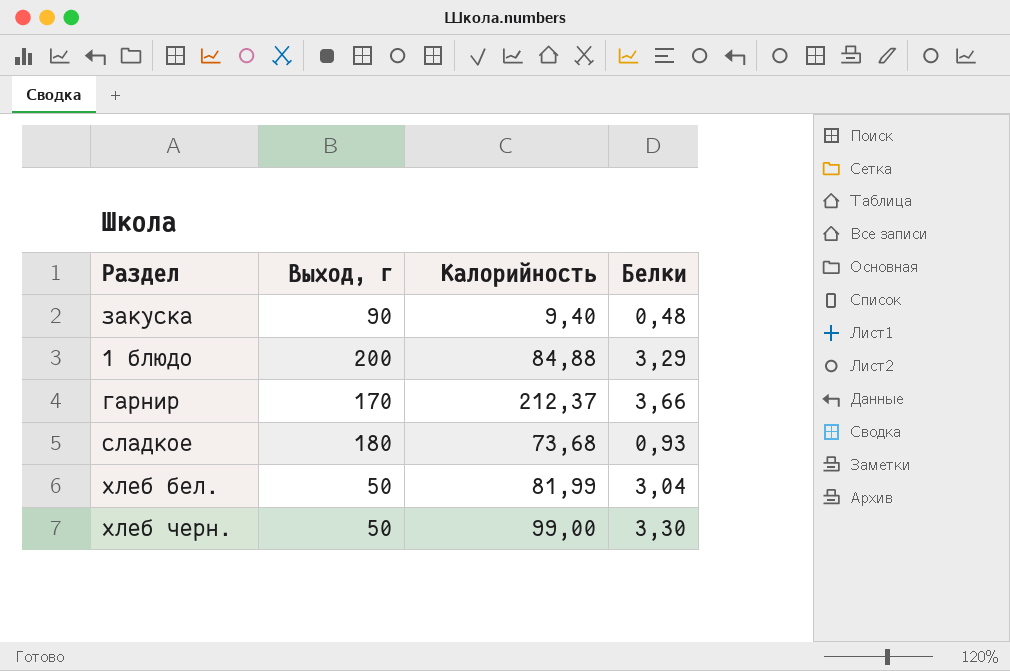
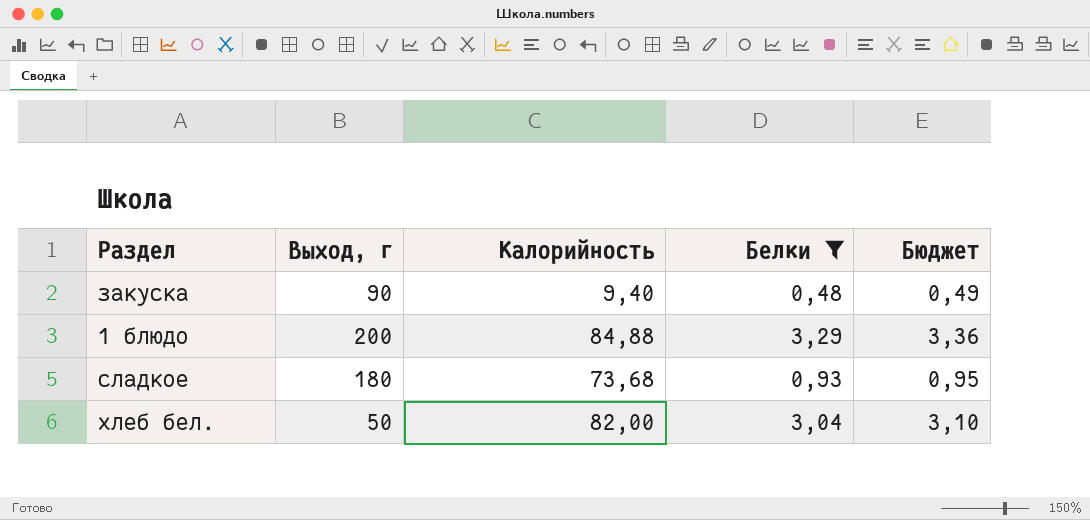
filter: none -> Белки <= 3,29
column Бюджет | formula: none -> [Белки] * 1,02
хлеб бел. | Калорийность: 81,99 -> 82,00

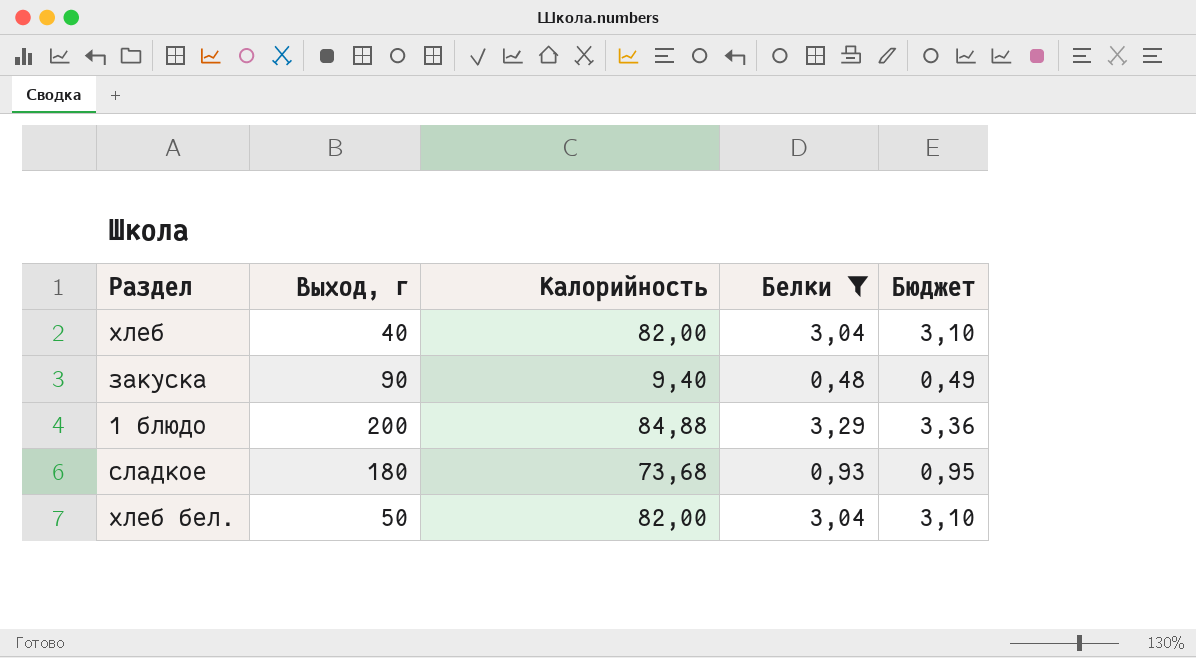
row хлеб: none -> 40 | 82,00 | 3,04 | 3,10

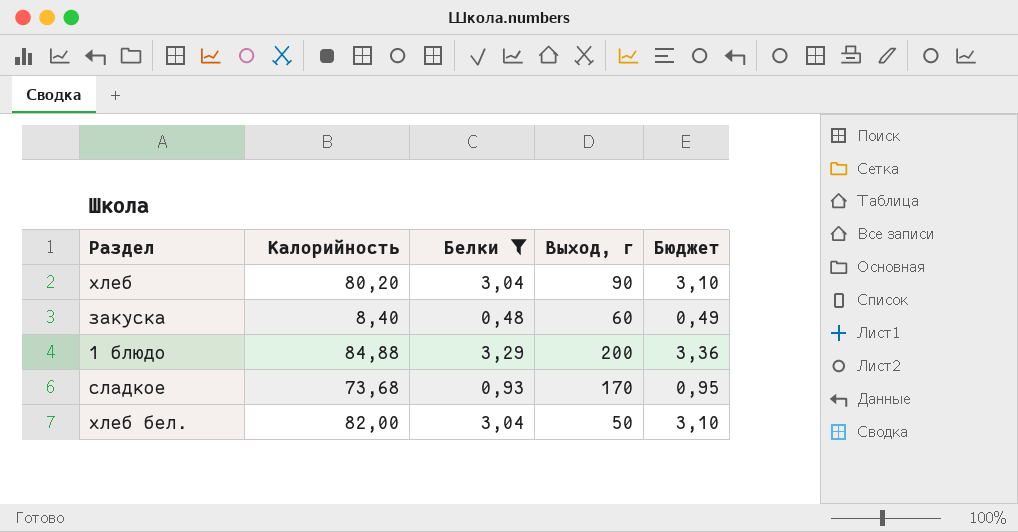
column Выход, г | position: 2 -> 4
хлеб | Калорийность: 82,00 -> 80,20
хлеб | Выход, г: 40 -> 90
закуска | Калорийность: 9,40 -> 8,40
закуска | Выход, г: 90 -> 60
сладкое | Выход, г: 180 -> 170

